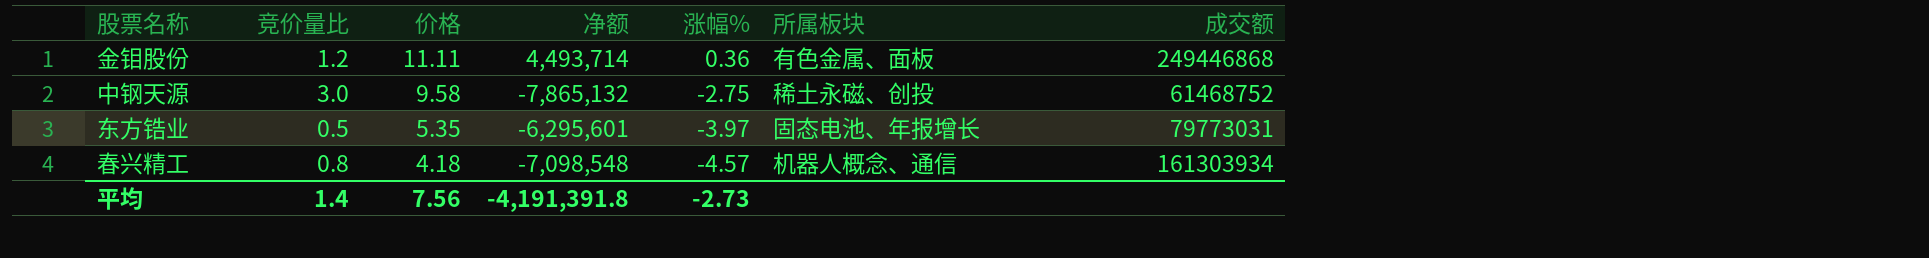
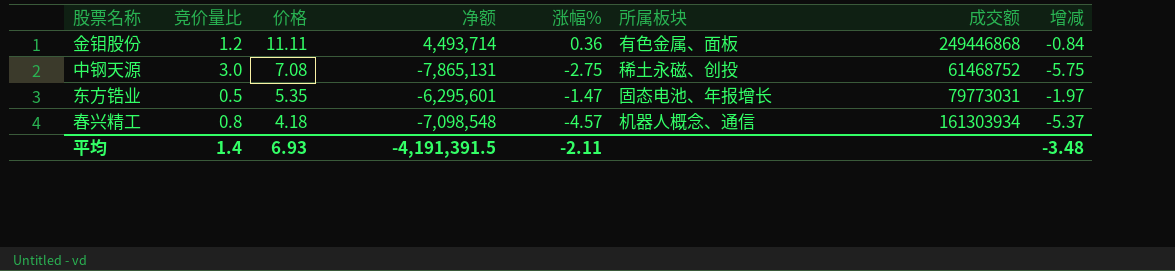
column 增减 | formula: none -> [涨幅%] - [竞价量比]
中钢天源 | 价格: 9.58 -> 7.08
中钢天源 | 净额: -7,865,132 -> -7,865,131
东方锆业 | 涨幅%: -3.97 -> -1.47
平均 | 价格: 7.56 -> 6.93
平均 | 净额: -4,191,391.8 -> -4,191,391.5
平均 | 涨幅%: -2.73 -> -2.11

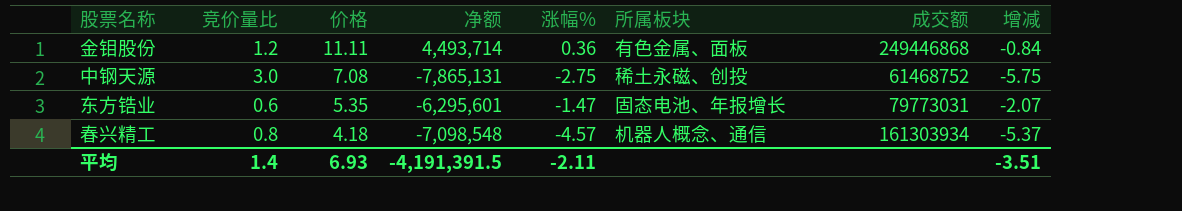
东方锆业 | 竞价量比: 0.5 -> 0.6
东方锆业 | 增减: -1.97 -> -2.07
平均 | 增减: -3.48 -> -3.51

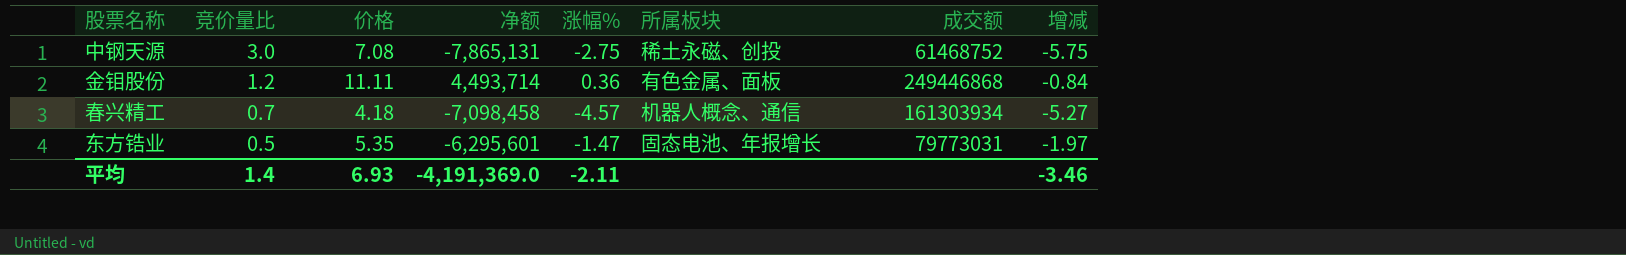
row order: 价格 descending -> 竞价量比 descending
春兴精工 | 竞价量比: 0.8 -> 0.7
春兴精工 | 净额: -7,098,548 -> -7,098,458
春兴精工 | 增减: -5.37 -> -5.27
东方锆业 | 竞价量比: 0.6 -> 0.5
东方锆业 | 增减: -2.07 -> -1.97
平均 | 净额: -4,191,391.5 -> -4,191,369.0
平均 | 增减: -3.51 -> -3.46

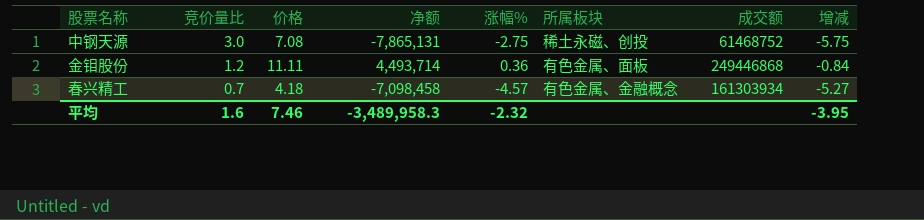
row 东方锆业: 0.5 | 5.35 | -6,295,601 | -1.47 | 固态电池、年报增长 | 79773031 | -1.97 -> none
春兴精工 | 所属板块: 机器人概念、通信 -> 有色金属、金融概念
平均 | 竞价量比: 1.4 -> 1.6
平均 | 价格: 6.93 -> 7.46
平均 | 净额: -4,191,369.0 -> -3,489,958.3
平均 | 涨幅%: -2.11 -> -2.32
平均 | 增减: -3.46 -> -3.95

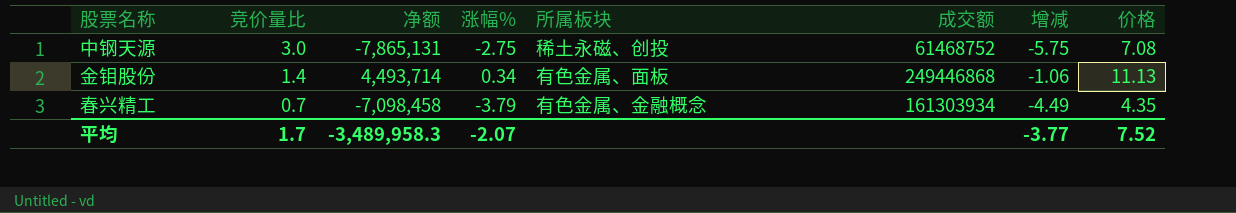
column 价格 | position: 3 -> 8
金钼股份 | 竞价量比: 1.2 -> 1.4
金钼股份 | 涨幅%: 0.36 -> 0.34
金钼股份 | 增减: -0.84 -> -1.06
金钼股份 | 价格: 11.11 -> 11.13
春兴精工 | 涨幅%: -4.57 -> -3.79
春兴精工 | 增减: -5.27 -> -4.49
春兴精工 | 价格: 4.18 -> 4.35
平均 | 竞价量比: 1.6 -> 1.7
平均 | 涨幅%: -2.32 -> -2.07
平均 | 增减: -3.95 -> -3.77
平均 | 价格: 7.46 -> 7.52

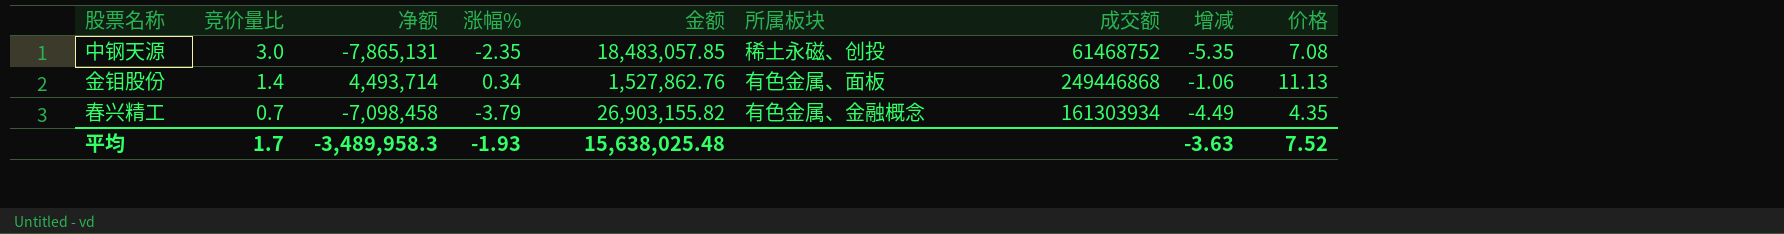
column 金额 | formula: none -> [净额] * [涨幅%]
中钢天源 | 涨幅%: -2.75 -> -2.35
中钢天源 | 增减: -5.75 -> -5.35
平均 | 涨幅%: -2.07 -> -1.93
平均 | 增减: -3.77 -> -3.63

